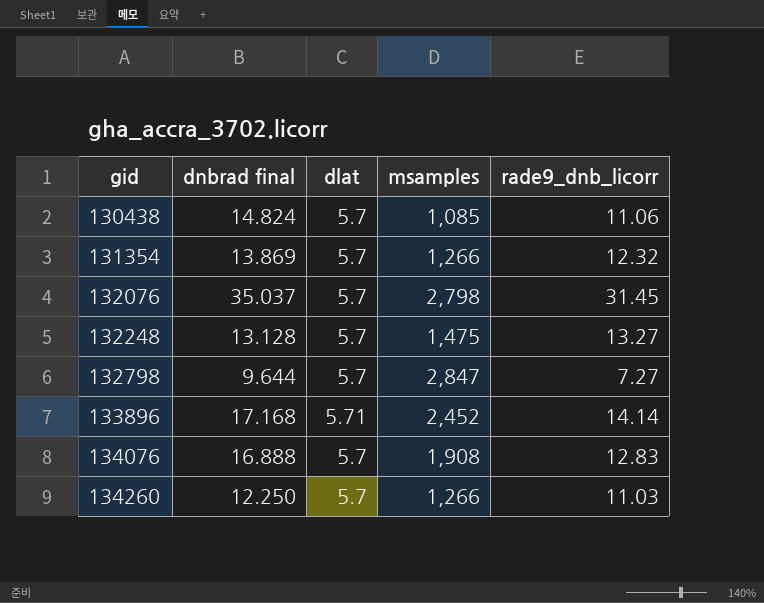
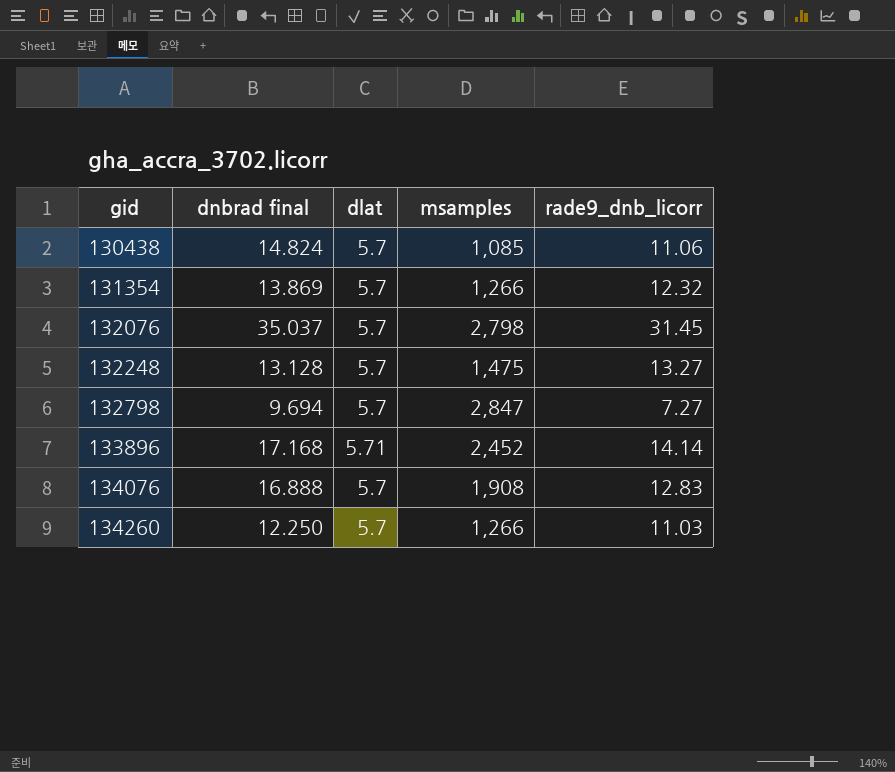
132798 | dnbrad final: 9.644 -> 9.694

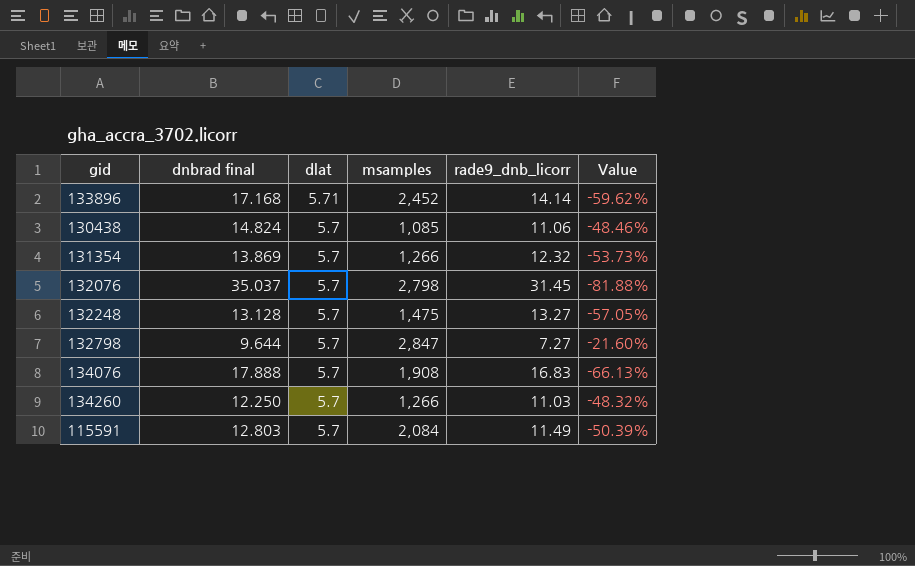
row order: gid ascending -> dlat descending
column Value | formula: none -> ([dlat] - [rade9_dnb_licorr]) / [rade9_dnb_licorr]
132798 | dnbrad final: 9.694 -> 9.644
134076 | dnbrad final: 16.888 -> 17.888
134076 | rade9_dnb_licorr: 12.83 -> 16.83
row 115591: none -> 12.803 | 5.7 | 2,084 | 11.49 | -50.39%

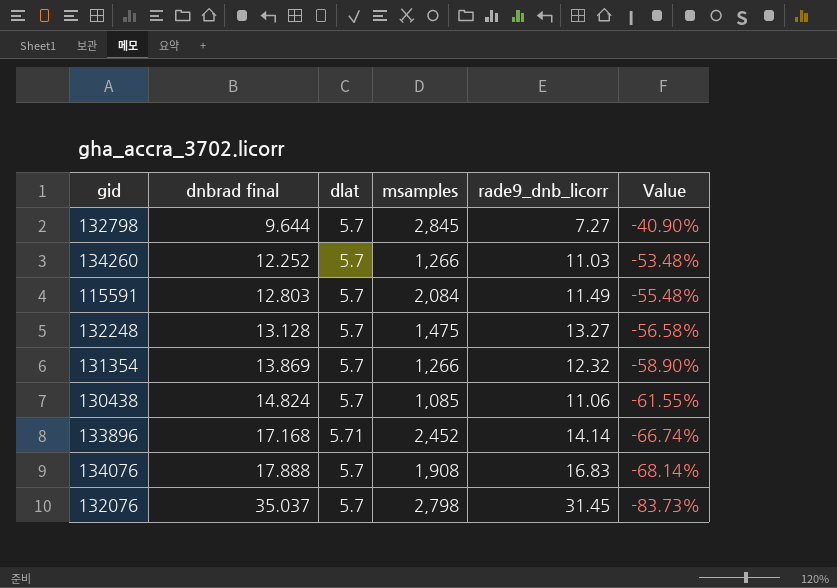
row order: dlat descending -> dnbrad final ascending
column Value | formula: ([dlat] - [rade9_dnb_licorr]) / [rade9_dnb_licorr] -> ([dlat] - [dnbrad final]) / [dnbrad final]
132798 | msamples: 2,847 -> 2,845
134260 | dnbrad final: 12.250 -> 12.252

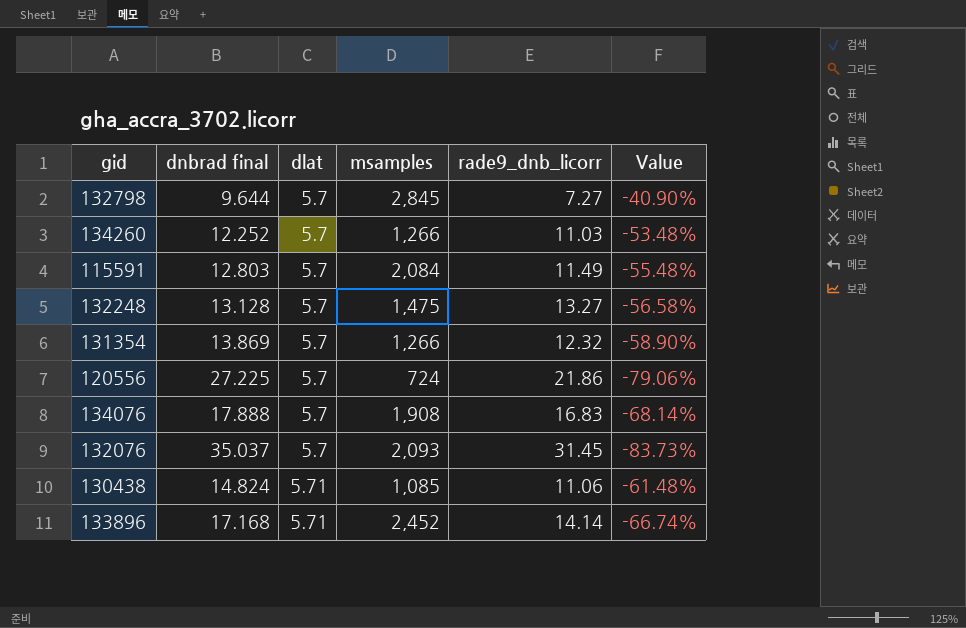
row order: dnbrad final ascending -> dlat ascending
row 120556: none -> 27.225 | 5.7 | 724 | 21.86 | -79.06%
132076 | msamples: 2,798 -> 2,093
130438 | dlat: 5.7 -> 5.71
130438 | Value: -61.55% -> -61.48%

